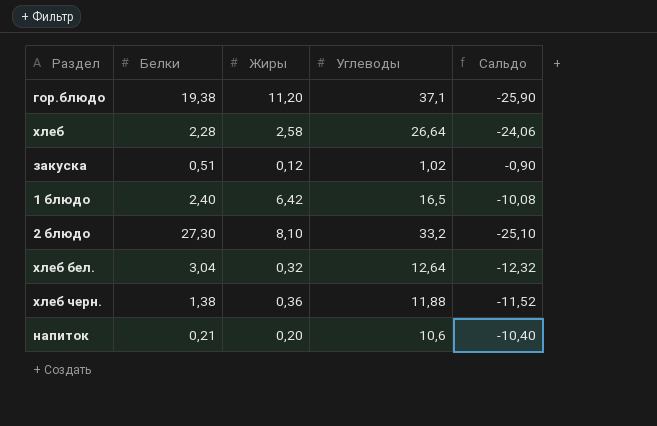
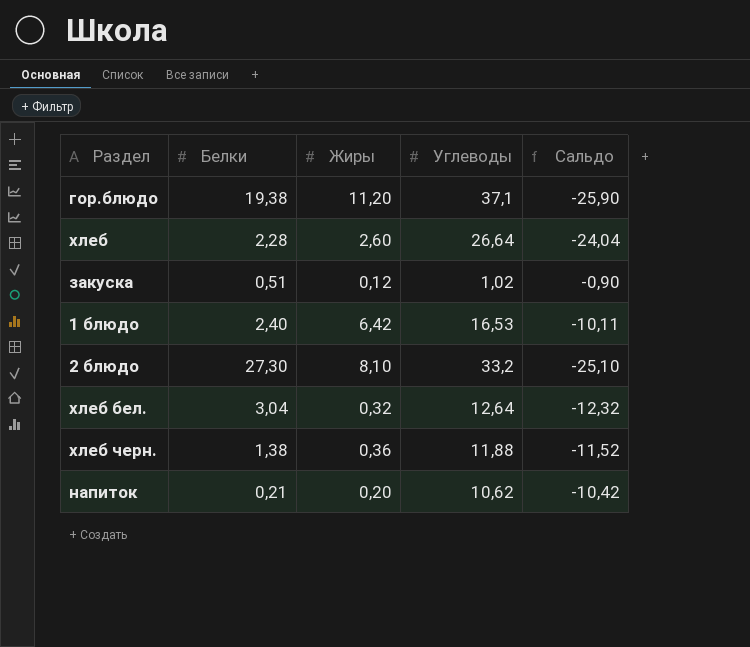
хлеб | Жиры: 2,58 -> 2,60
хлеб | Сальдо: -24,06 -> -24,04
1 блюдо | Углеводы: 16,5 -> 16,53
1 блюдо | Сальдо: -10,08 -> -10,11
напиток | Углеводы: 10,6 -> 10,62
напиток | Сальдо: -10,40 -> -10,42

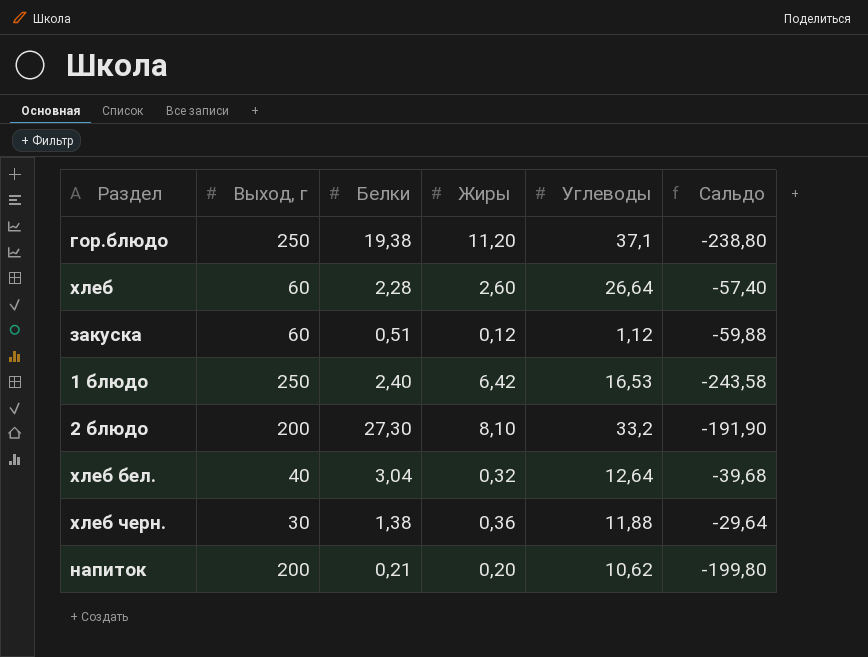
column Выход, г | position: none -> 2
column Сальдо | formula: [Жиры] - [Углеводы] -> [Жиры] - [Выход, г]
закуска | Углеводы: 1,02 -> 1,12

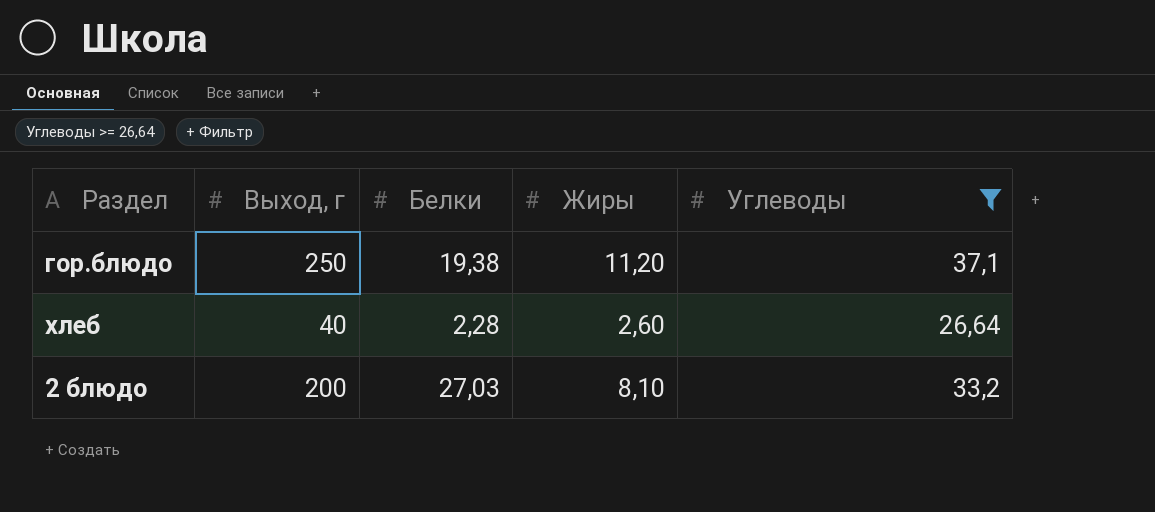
filter: none -> Углеводы >= 26,64
column Сальдо | formula: [Жиры] - [Выход, г] -> none
хлеб | Выход, г: 60 -> 40
2 блюдо | Белки: 27,30 -> 27,03

